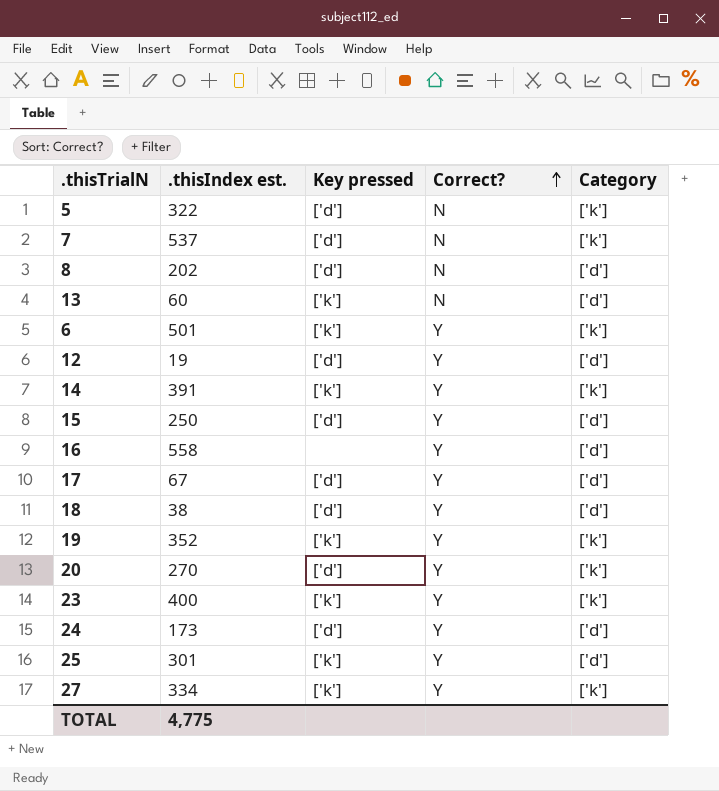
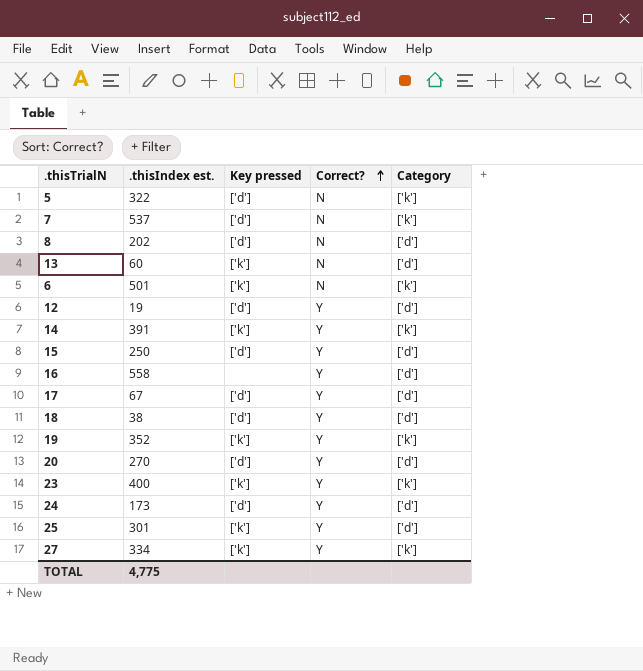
6 | Correct?: Y -> N
20 | Category: ['k'] -> ['d']

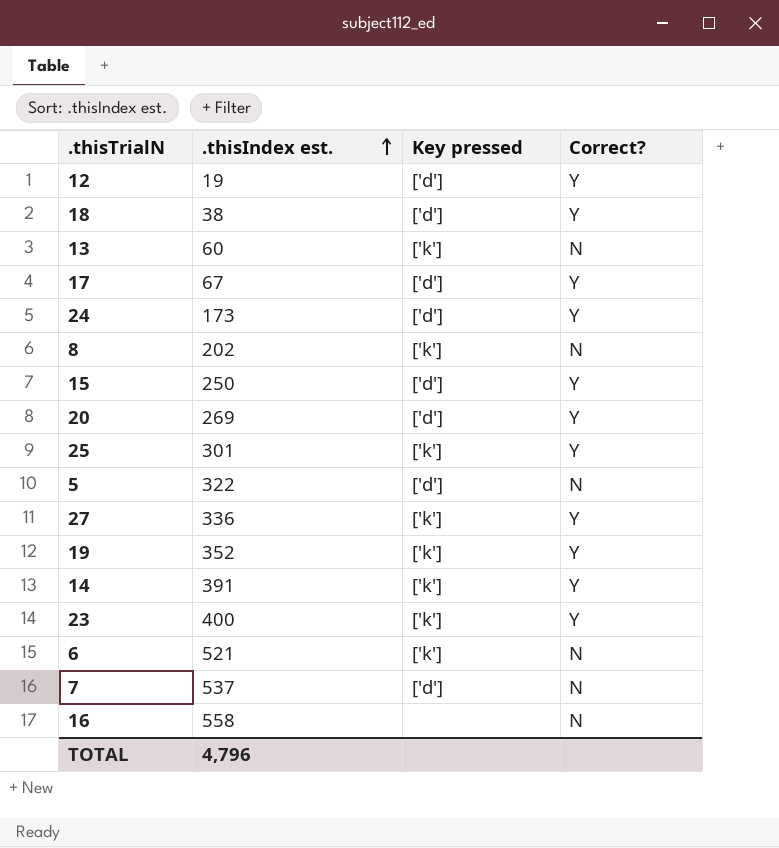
row order: Correct? ascending -> .thisIndex est. ascending
column Category | position: 5 -> none
8 | Key pressed: ['d'] -> ['k']
20 | .thisIndex est.: 270 -> 269
27 | .thisIndex est.: 334 -> 336
6 | .thisIndex est.: 501 -> 521
16 | Correct?: Y -> N
TOTAL | .thisIndex est.: 4,775 -> 4,796

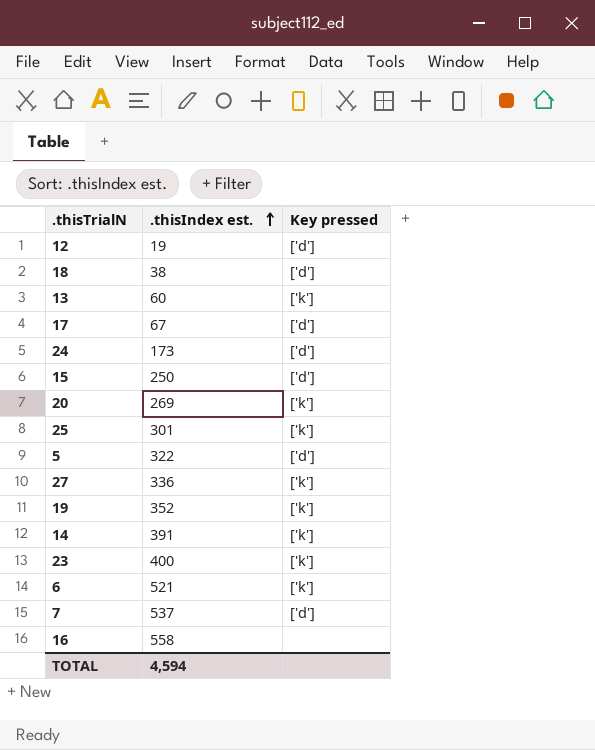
column Correct? | position: 4 -> none
row 8: 202 | ['k'] | N -> none
20 | Key pressed: ['d'] -> ['k']
TOTAL | .thisIndex est.: 4,796 -> 4,594

